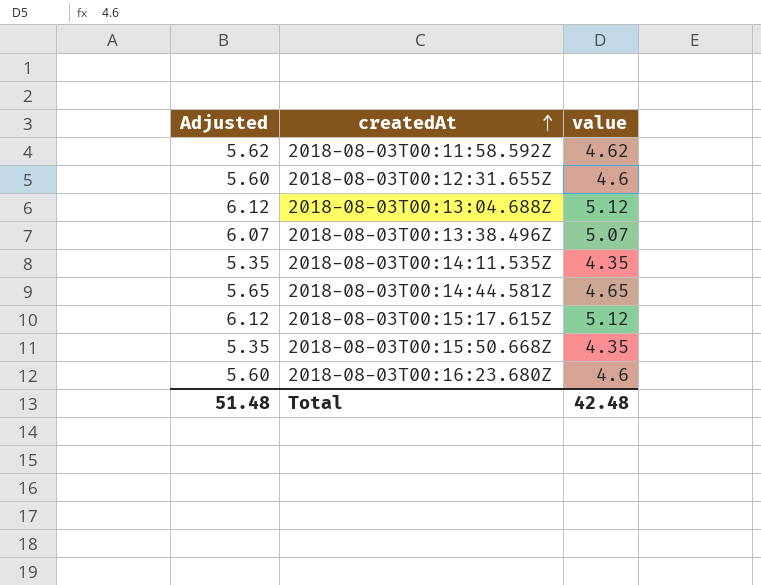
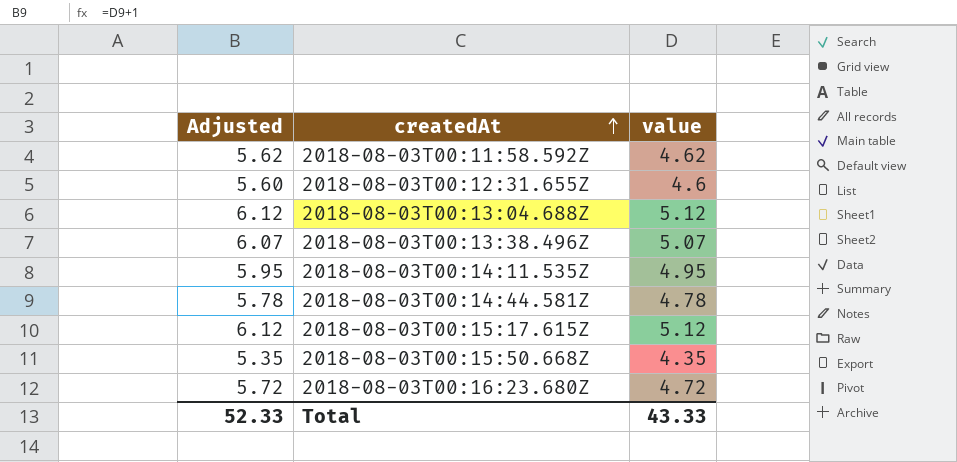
2018-08-03T00:14:11.535Z | Adjusted: 5.35 -> 5.95
2018-08-03T00:14:11.535Z | value: 4.35 -> 4.95
2018-08-03T00:14:44.581Z | Adjusted: 5.65 -> 5.78
2018-08-03T00:14:44.581Z | value: 4.65 -> 4.78
2018-08-03T00:16:23.680Z | Adjusted: 5.60 -> 5.72
2018-08-03T00:16:23.680Z | value: 4.6 -> 4.72
Total | Adjusted: 51.48 -> 52.33
Total | value: 42.48 -> 43.33

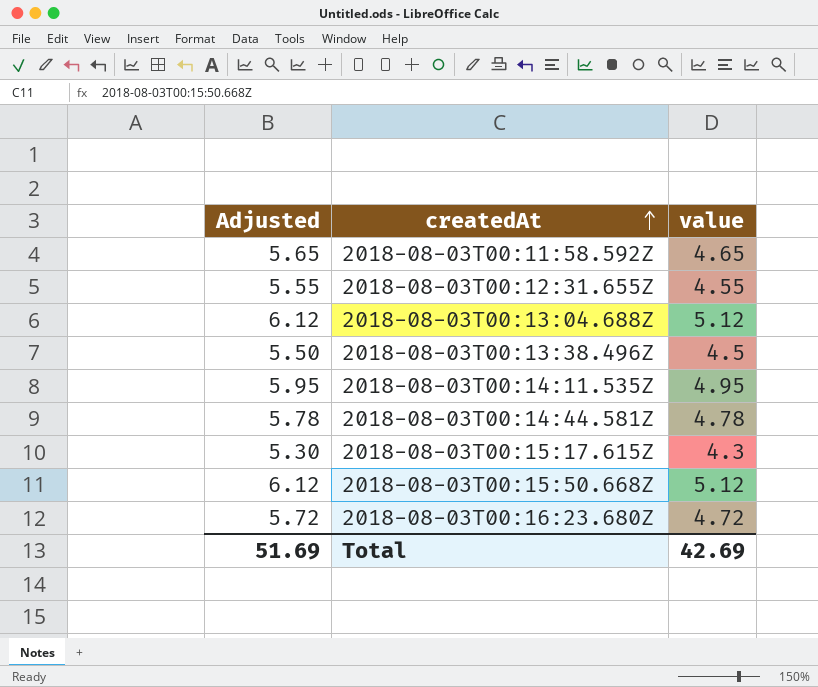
2018-08-03T00:11:58.592Z | Adjusted: 5.62 -> 5.65
2018-08-03T00:11:58.592Z | value: 4.62 -> 4.65
2018-08-03T00:12:31.655Z | Adjusted: 5.60 -> 5.55
2018-08-03T00:12:31.655Z | value: 4.6 -> 4.55
2018-08-03T00:13:38.496Z | Adjusted: 6.07 -> 5.50
2018-08-03T00:13:38.496Z | value: 5.07 -> 4.5
2018-08-03T00:15:17.615Z | Adjusted: 6.12 -> 5.30
2018-08-03T00:15:17.615Z | value: 5.12 -> 4.3
2018-08-03T00:15:50.668Z | Adjusted: 5.35 -> 6.12
2018-08-03T00:15:50.668Z | value: 4.35 -> 5.12
Total | Adjusted: 52.33 -> 51.69
Total | value: 43.33 -> 42.69

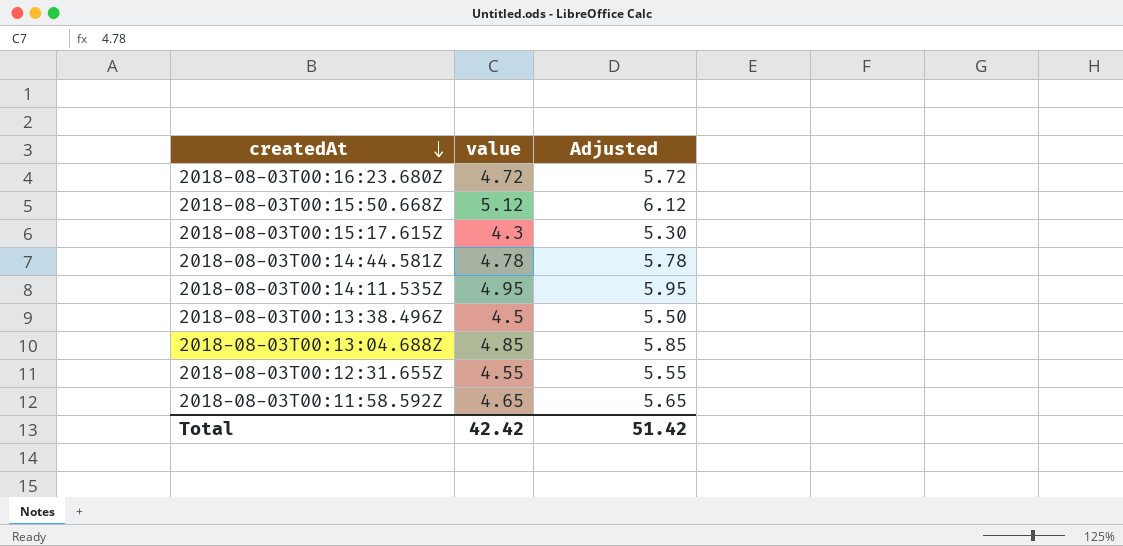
row order: createdAt ascending -> createdAt descending
column Adjusted | position: 1 -> 3
2018-08-03T00:13:04.688Z | value: 5.12 -> 4.85
2018-08-03T00:13:04.688Z | Adjusted: 6.12 -> 5.85
Total | value: 42.69 -> 42.42
Total | Adjusted: 51.69 -> 51.42

